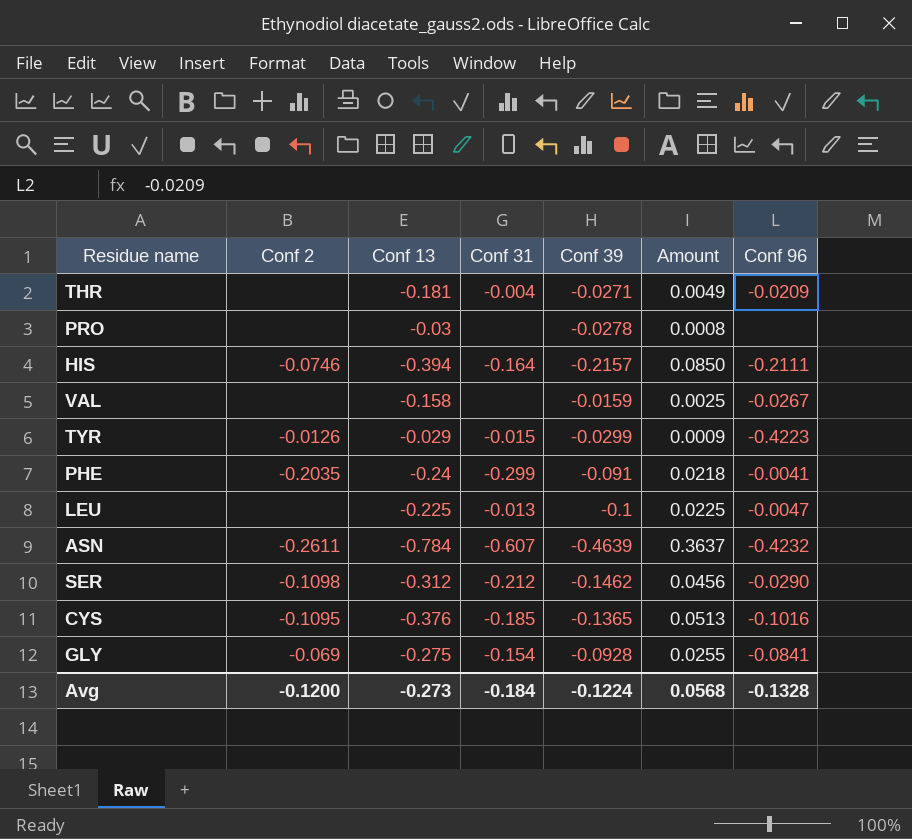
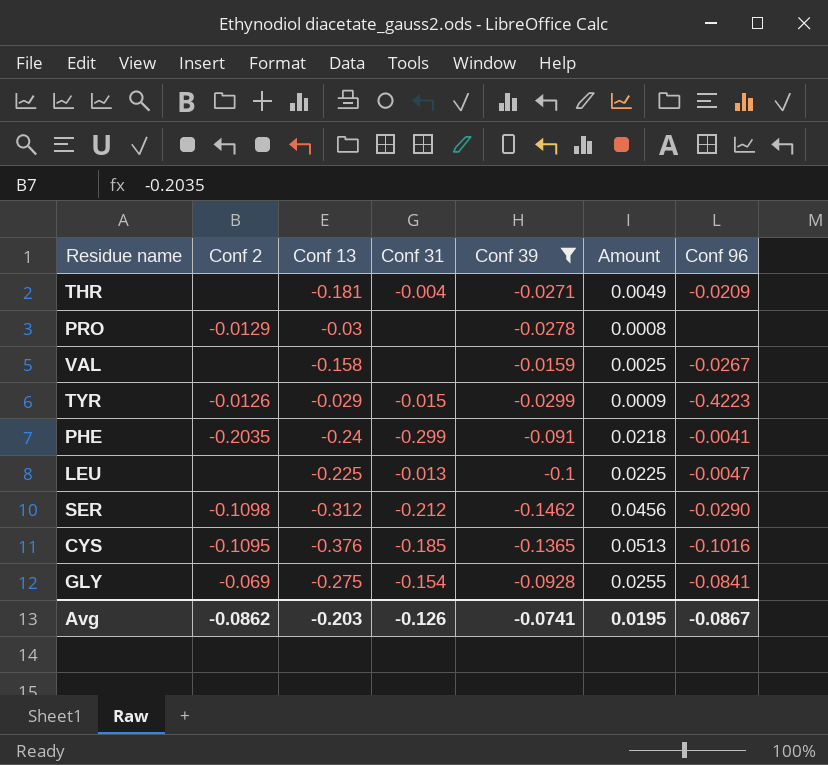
filter: none -> Conf 39 >= -0.1462
PRO | Conf 2: none -> -0.0129
Avg | Conf 2: -0.1200 -> -0.0862
Avg | Conf 13: -0.273 -> -0.203
Avg | Conf 31: -0.184 -> -0.126
Avg | Conf 39: -0.1224 -> -0.0741
Avg | Amount: 0.0568 -> 0.0195
Avg | Conf 96: -0.1328 -> -0.0867

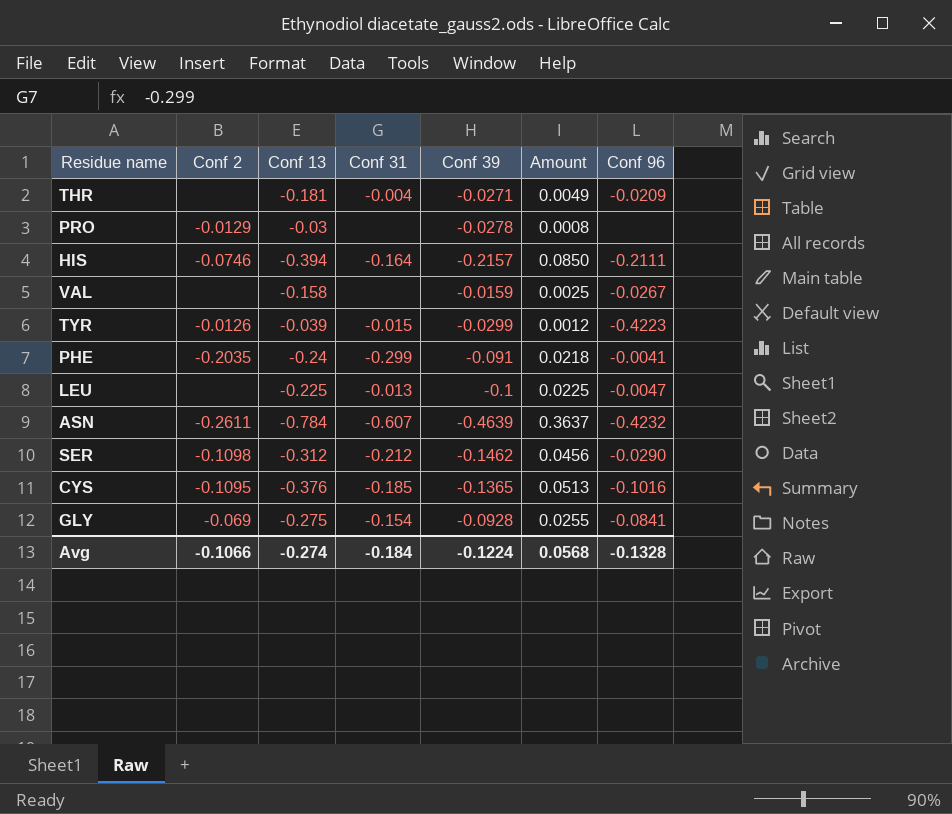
filter: Conf 39 >= -0.1462 -> none
TYR | Conf 13: -0.029 -> -0.039
TYR | Amount: 0.0009 -> 0.0012
Avg | Conf 2: -0.0862 -> -0.1066
Avg | Conf 13: -0.203 -> -0.274
Avg | Conf 31: -0.126 -> -0.184
Avg | Conf 39: -0.0741 -> -0.1224
Avg | Amount: 0.0195 -> 0.0568
Avg | Conf 96: -0.0867 -> -0.1328

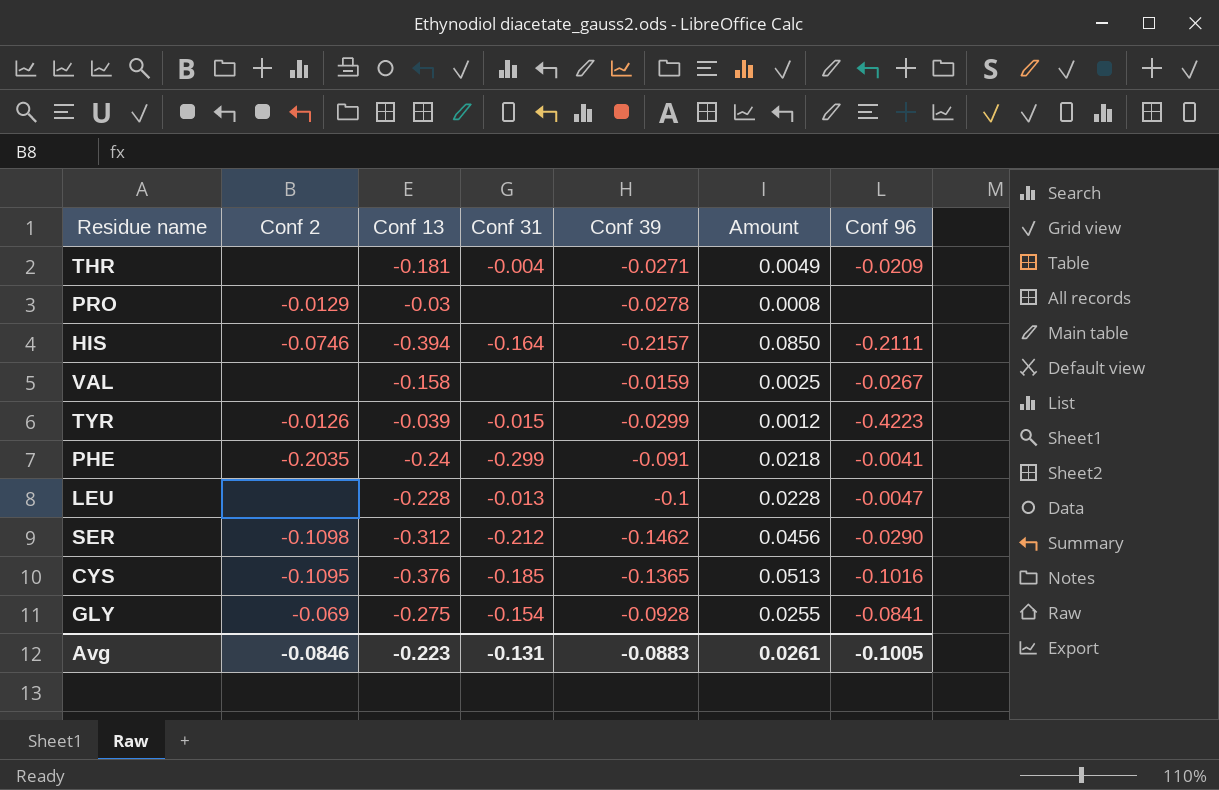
row ASN: -0.2611 | -0.784 | -0.607 | -0.4639 | 0.3637 | -0.4232 -> none
LEU | Conf 13: -0.225 -> -0.228
LEU | Amount: 0.0225 -> 0.0228
Avg | Conf 2: -0.1066 -> -0.0846
Avg | Conf 13: -0.274 -> -0.223
Avg | Conf 31: -0.184 -> -0.131
Avg | Conf 39: -0.1224 -> -0.0883
Avg | Amount: 0.0568 -> 0.0261
Avg | Conf 96: -0.1328 -> -0.1005

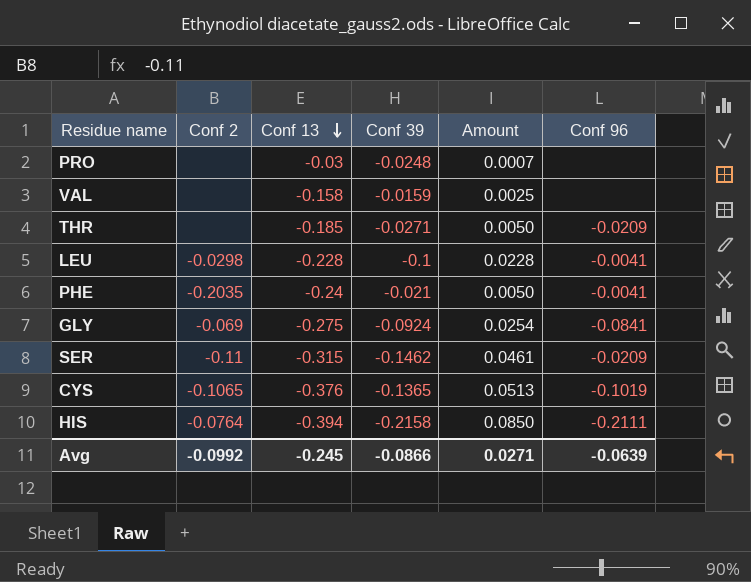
row order: none -> Conf 13 descending
column Conf 31 | position: 4 -> none
row TYR: -0.0126 | -0.039 | -0.015 | -0.0299 | 0.0012 | -0.4223 -> none
PRO | Conf 2: -0.0129 -> none
PRO | Conf 39: -0.0278 -> -0.0248
PRO | Amount: 0.0008 -> 0.0007
VAL | Conf 96: -0.0267 -> none
THR | Conf 13: -0.181 -> -0.185
THR | Amount: 0.0049 -> 0.0050
LEU | Conf 2: none -> -0.0298
LEU | Conf 96: -0.0047 -> -0.0041
PHE | Conf 39: -0.091 -> -0.021
PHE | Amount: 0.0218 -> 0.0050
GLY | Conf 39: -0.0928 -> -0.0924
GLY | Amount: 0.0255 -> 0.0254
SER | Conf 2: -0.1098 -> -0.11
SER | Conf 13: -0.312 -> -0.315
SER | Amount: 0.0456 -> 0.0461
SER | Conf 96: -0.0290 -> -0.0209
CYS | Conf 2: -0.1095 -> -0.1065
CYS | Conf 96: -0.1016 -> -0.1019
HIS | Conf 2: -0.0746 -> -0.0764
HIS | Conf 39: -0.2157 -> -0.2158
Avg | Conf 2: -0.0846 -> -0.0992
Avg | Conf 13: -0.223 -> -0.245
Avg | Conf 39: -0.0883 -> -0.0866
Avg | Amount: 0.0261 -> 0.0271
Avg | Conf 96: -0.1005 -> -0.0639

